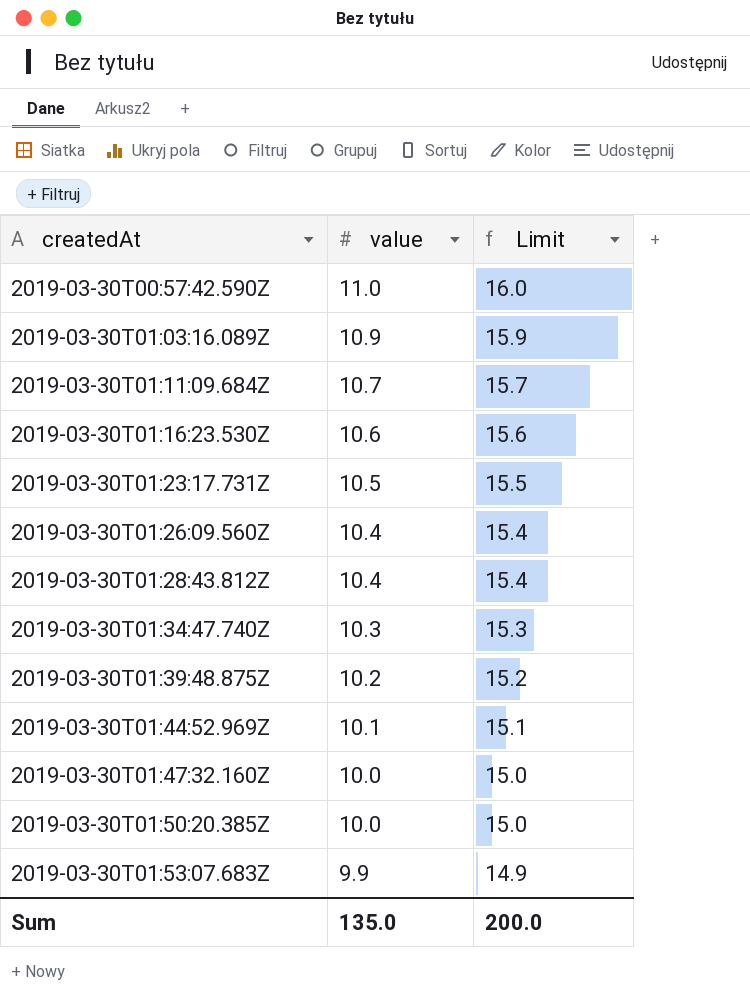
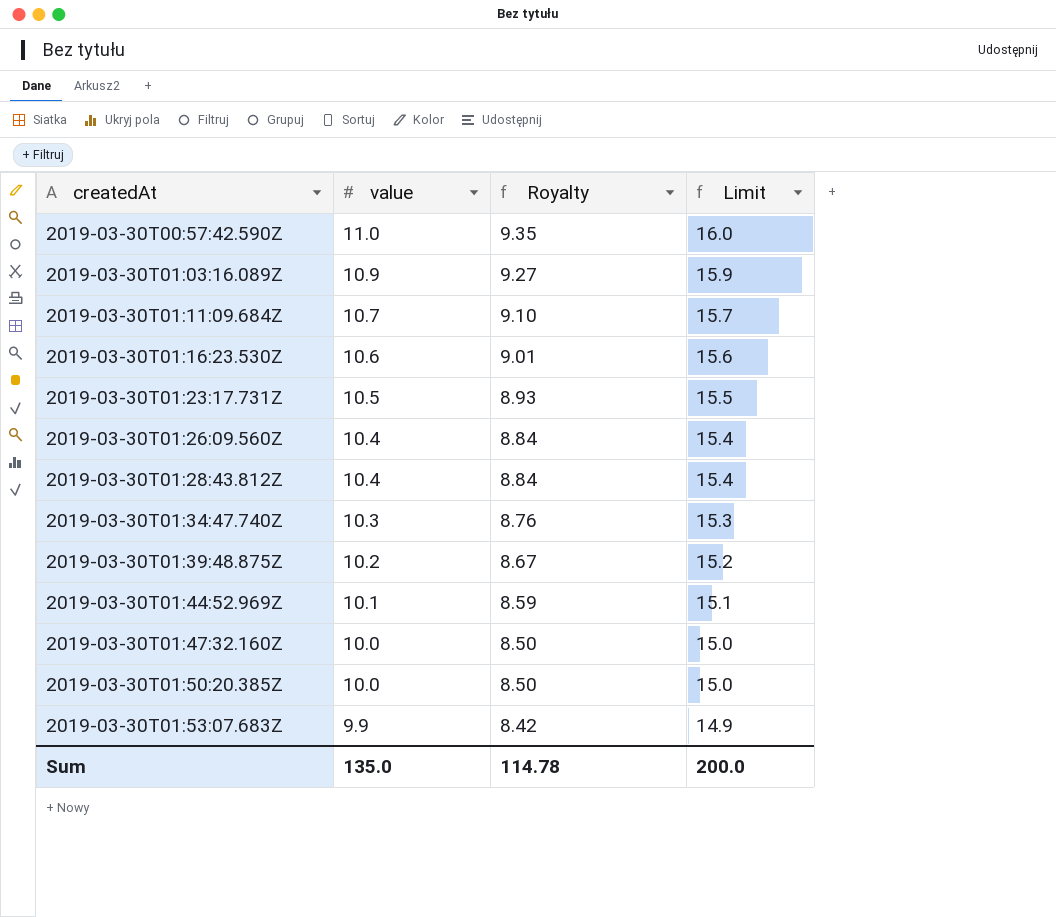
column Royalty | formula: none -> [value] * 0.85

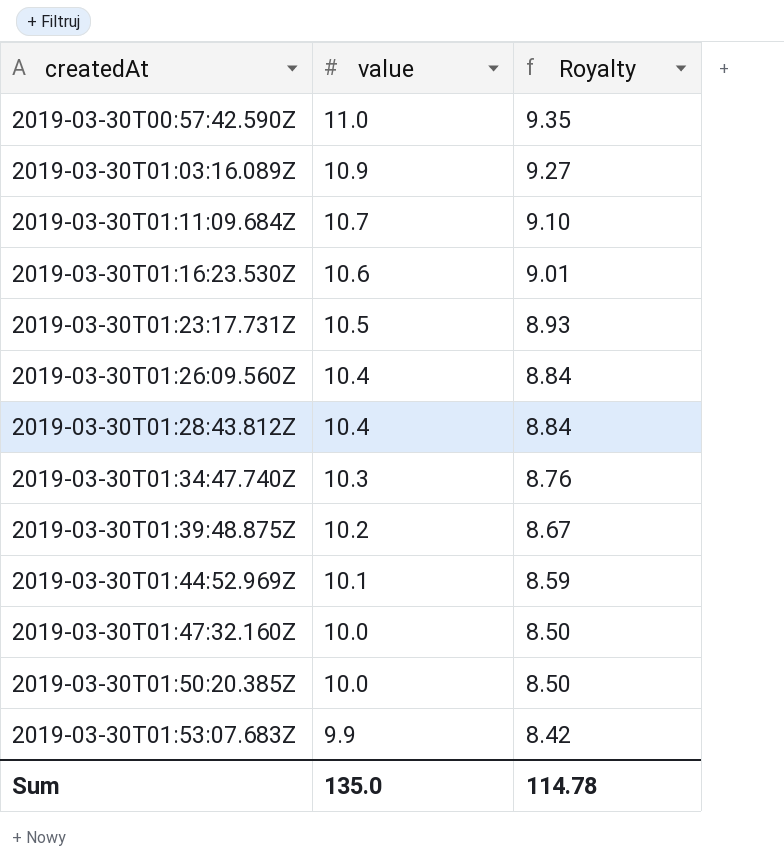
column Limit | formula: [value] + 5 -> none

